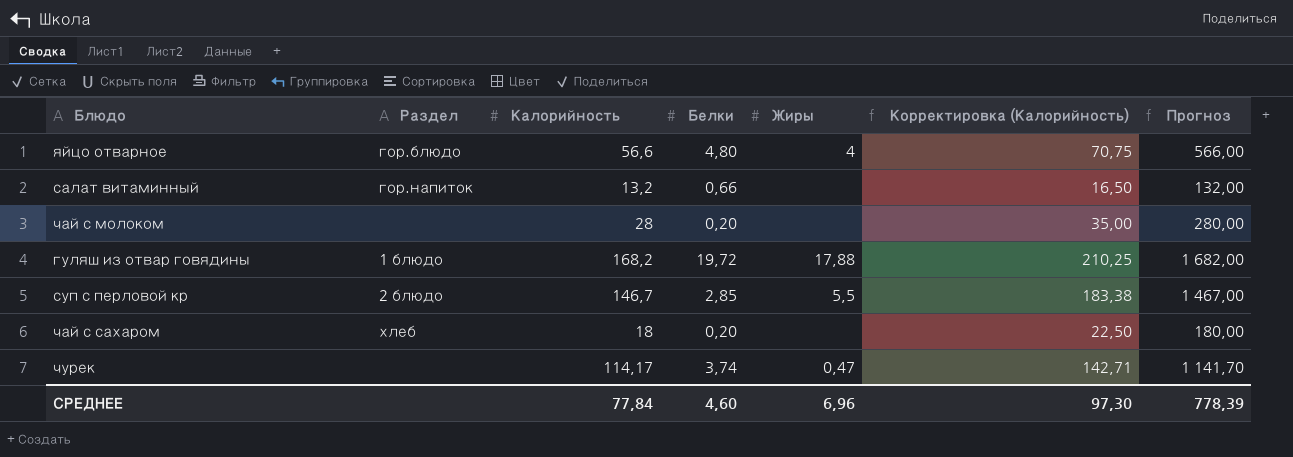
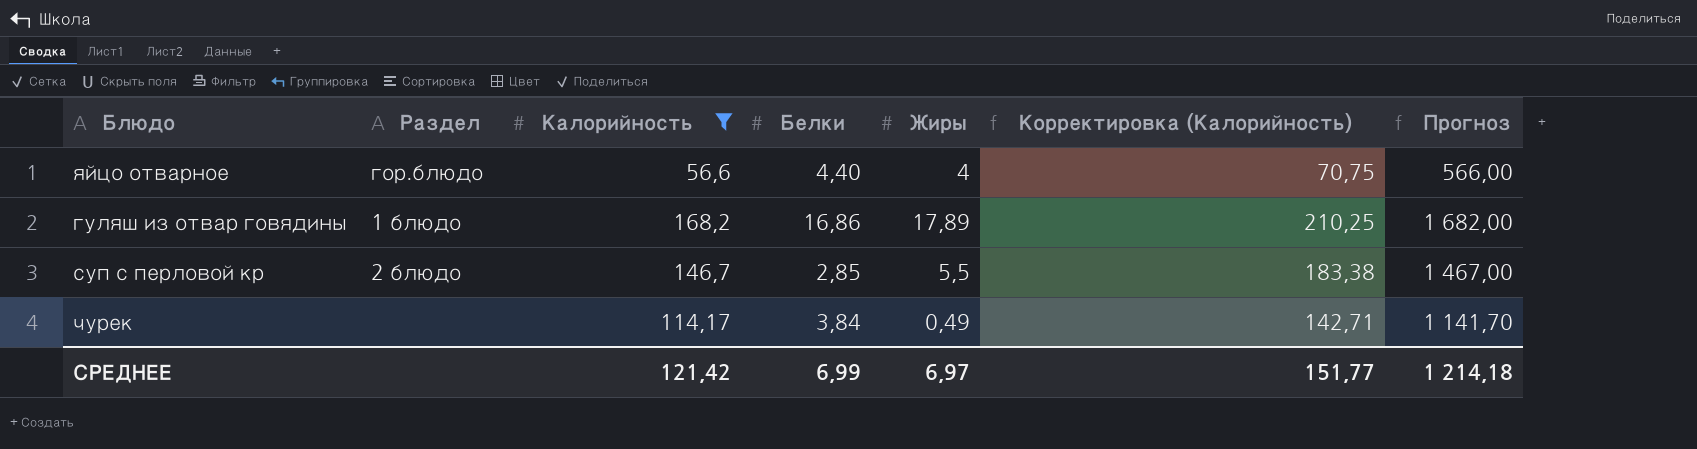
filter: none -> Калорийность >= 56,6
яйцо отварное | Белки: 4,80 -> 4,40
гуляш из отвар говядины | Белки: 19,72 -> 16,86
гуляш из отвар говядины | Жиры: 17,88 -> 17,89
чурек | Белки: 3,74 -> 3,84
чурек | Жиры: 0,47 -> 0,49
СРЕДНЕЕ | Калорийность: 77,84 -> 121,42
СРЕДНЕЕ | Белки: 4,60 -> 6,99
СРЕДНЕЕ | Жиры: 6,96 -> 6,97
СРЕДНЕЕ | Корректировка (Калорийность): 97,30 -> 151,77
СРЕДНЕЕ | Прогноз: 778,39 -> 1 214,18

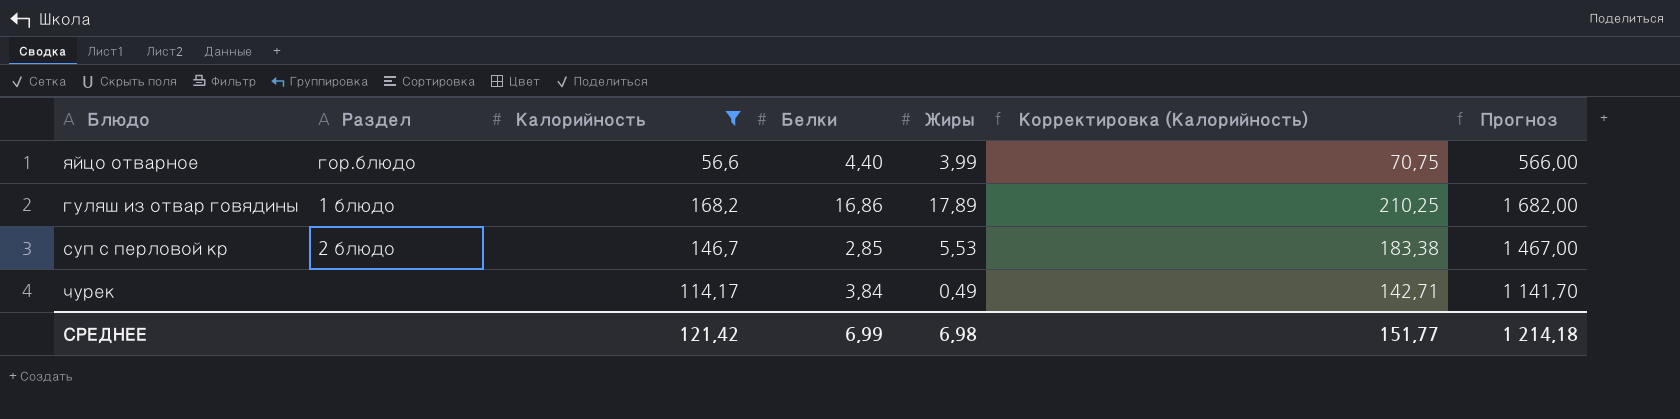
яйцо отварное | Жиры: 4 -> 3,99
суп с перловой кр | Жиры: 5,5 -> 5,53
СРЕДНЕЕ | Жиры: 6,97 -> 6,98

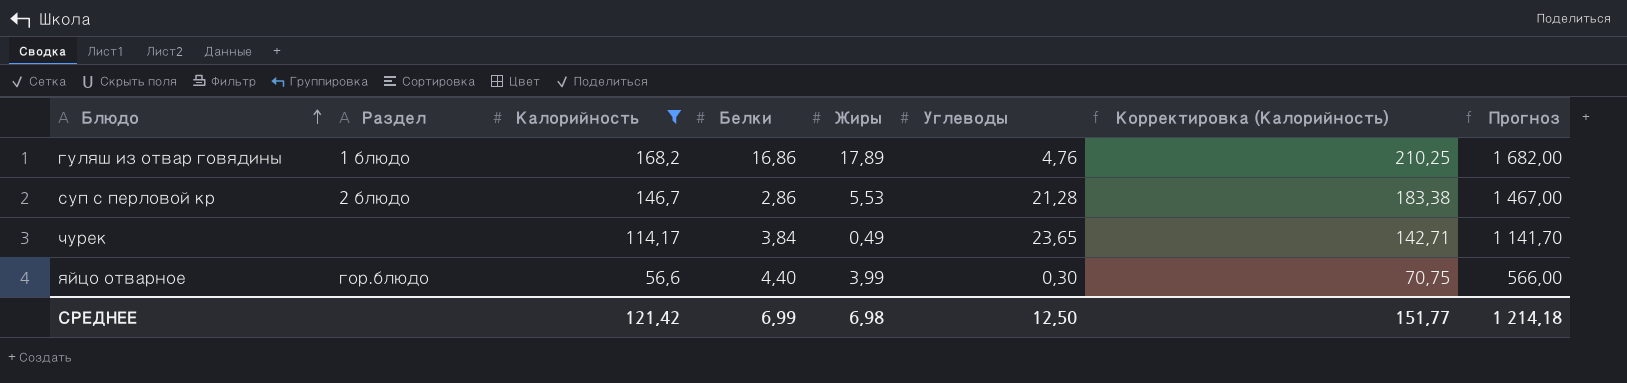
row order: none -> Блюдо ascending
column Углеводы | position: none -> 6
суп с перловой кр | Белки: 2,85 -> 2,86

